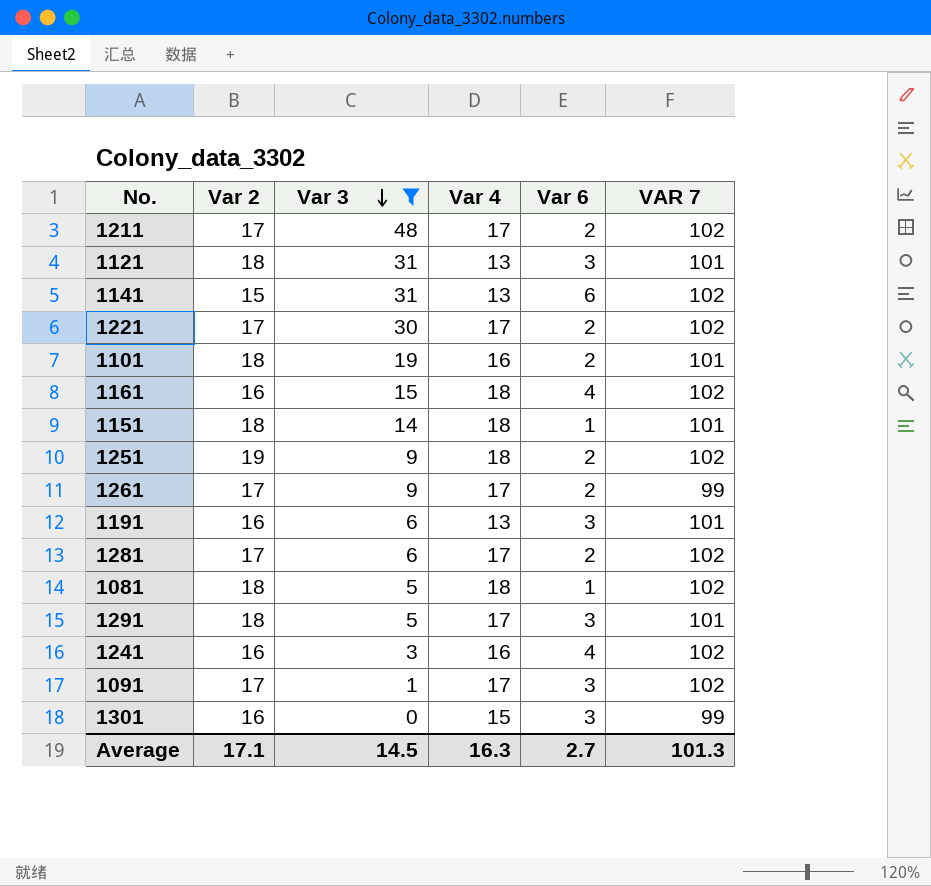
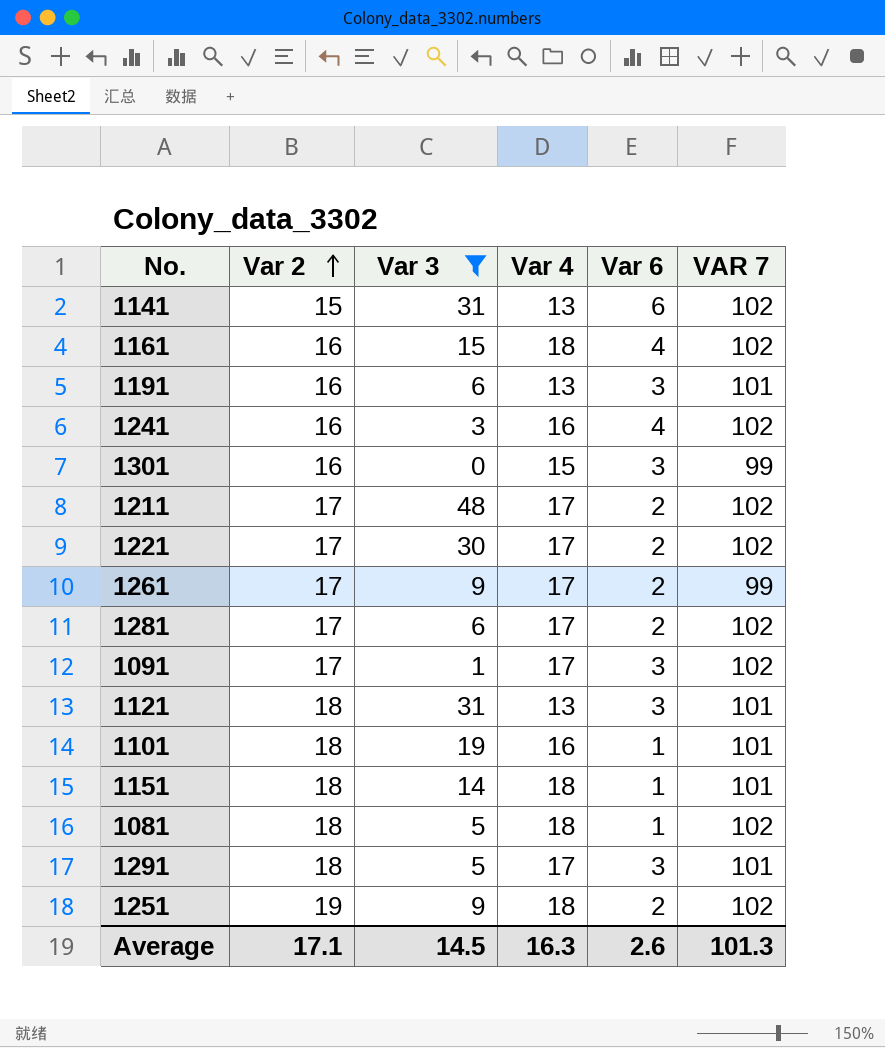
row order: Var 3 descending -> Var 2 ascending
1101 | Var 6: 2 -> 1
Average | Var 6: 2.7 -> 2.6

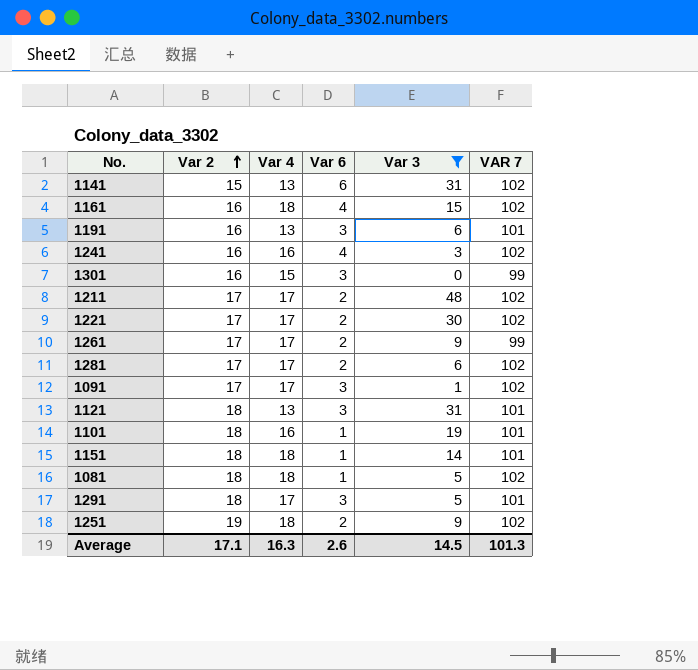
column Var 3 | position: 3 -> 5

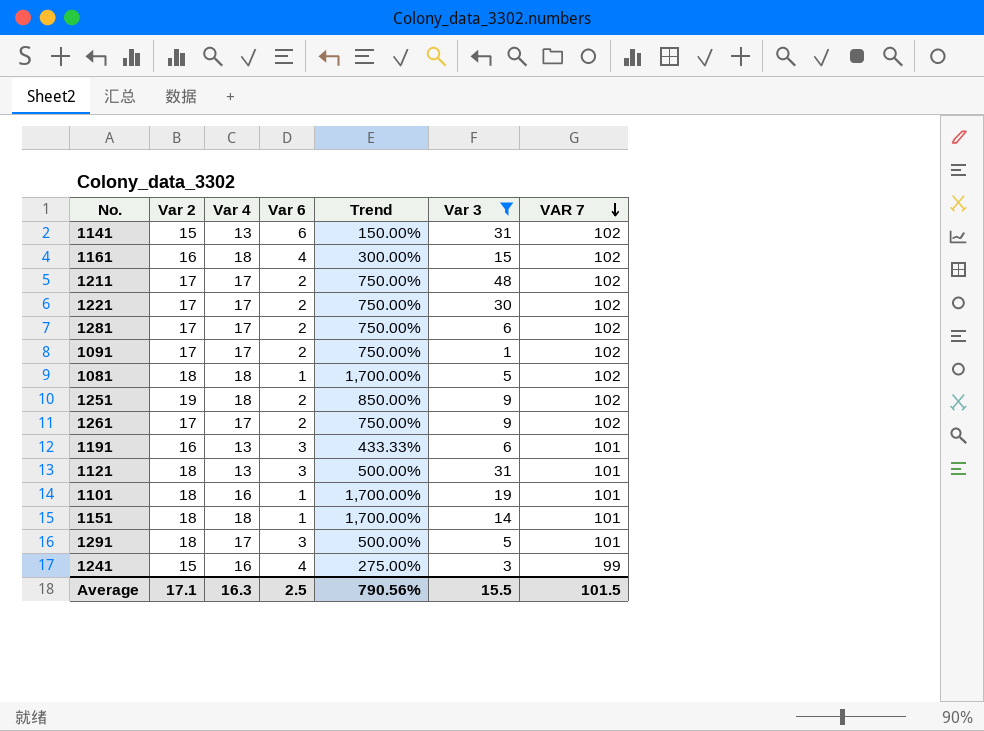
row order: Var 2 ascending -> VAR 7 descending
column Trend | formula: none -> ([Var 2] - [Var 6]) / [Var 6]
row 1301: 16 | 15 | 3 | 0 | 99 -> none
1091 | Var 6: 3 -> 2
1261 | VAR 7: 99 -> 102
1241 | Var 2: 16 -> 15
1241 | VAR 7: 102 -> 99
Average | Var 6: 2.6 -> 2.5
Average | Var 3: 14.5 -> 15.5
Average | VAR 7: 101.3 -> 101.5

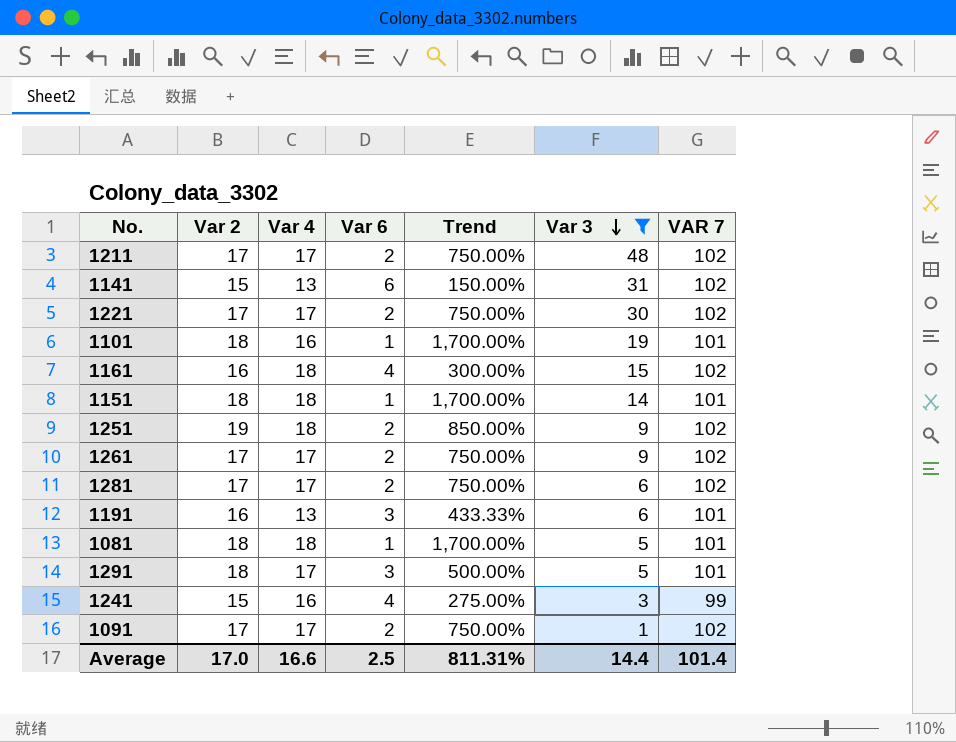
row order: VAR 7 descending -> Var 3 descending
row 1121: 18 | 13 | 3 | 500.00% | 31 | 101 -> none
1081 | VAR 7: 102 -> 101
Average | Var 2: 17.1 -> 17.0
Average | Var 4: 16.3 -> 16.6
Average | Trend: 790.56% -> 811.31%
Average | Var 3: 15.5 -> 14.4
Average | VAR 7: 101.5 -> 101.4

